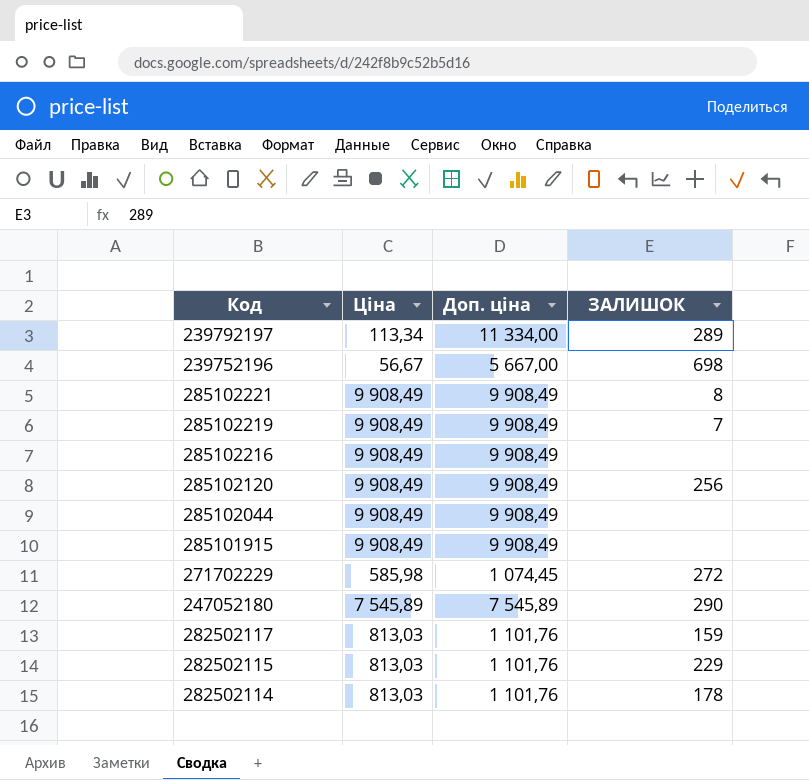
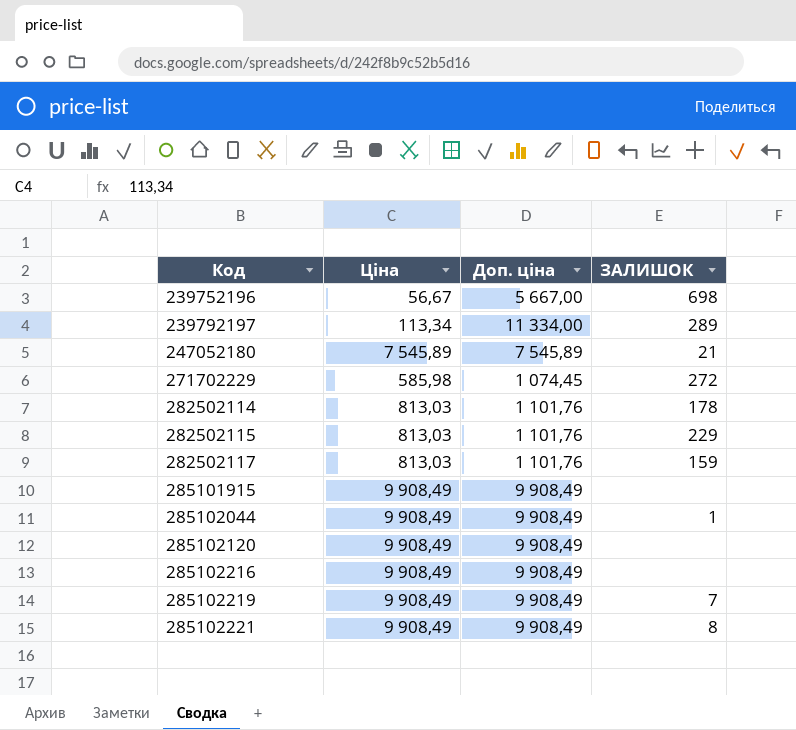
row order: none -> Код ascending
247052180 | ЗАЛИШОК: 290 -> 21
285102044 | ЗАЛИШОК: none -> 1
285102120 | ЗАЛИШОК: 256 -> none

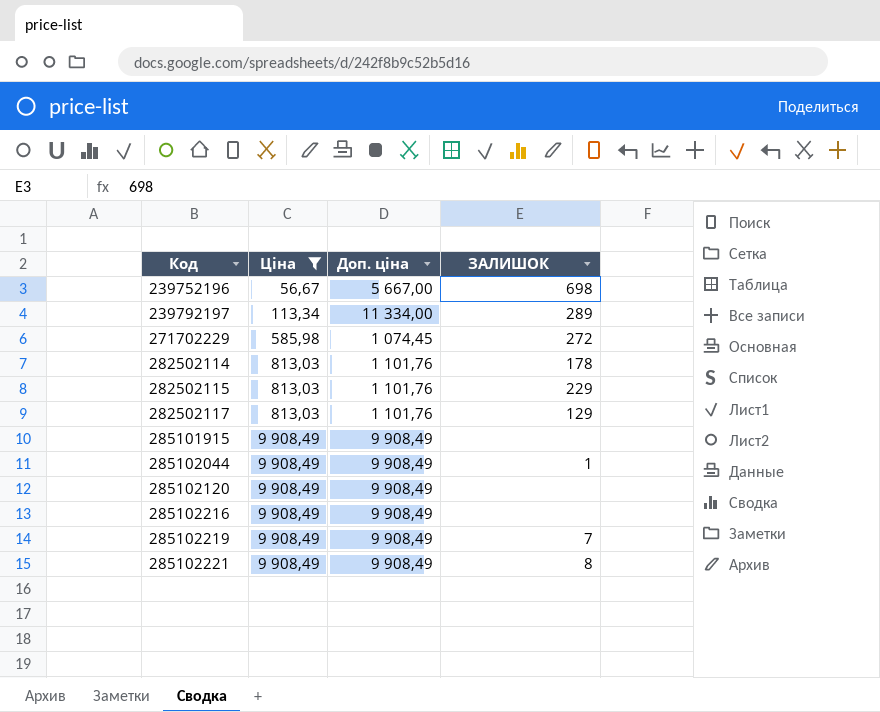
filter: none -> Ціна != 7 545,89
282502117 | ЗАЛИШОК: 159 -> 129

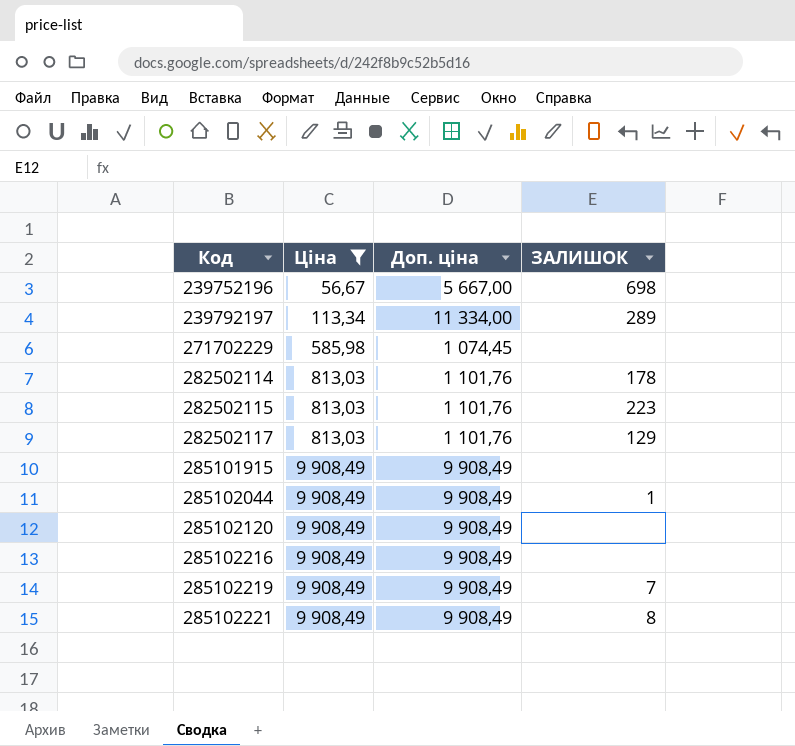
271702229 | ЗАЛИШОК: 272 -> none
282502115 | ЗАЛИШОК: 229 -> 223

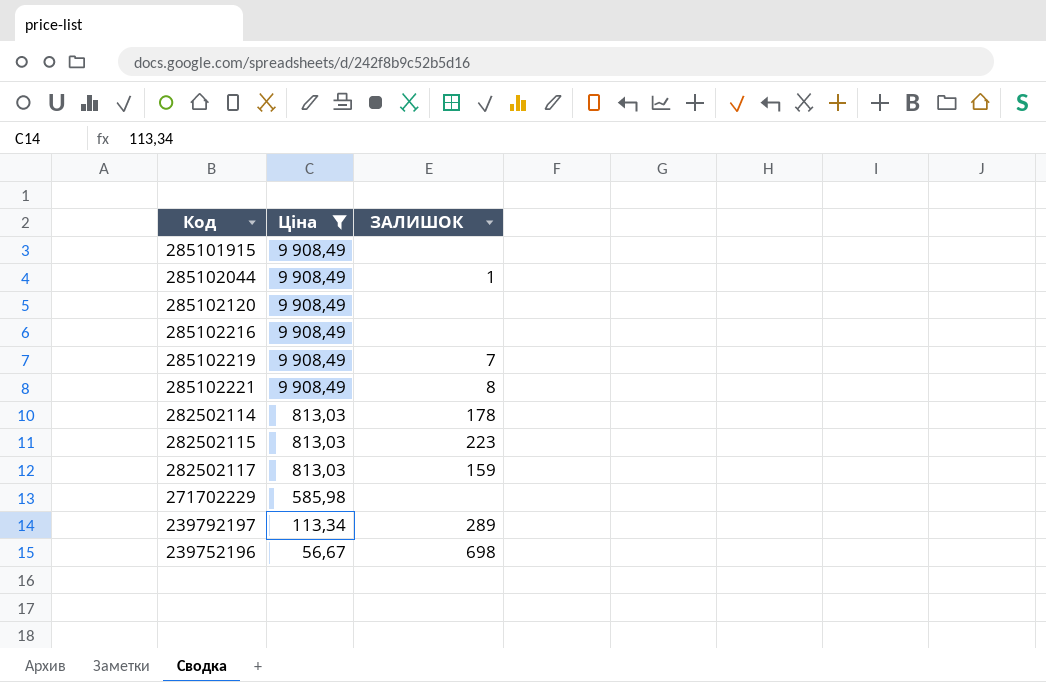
row order: Код ascending -> Ціна descending
column Доп. ціна | position: 3 -> none
282502117 | ЗАЛИШОК: 129 -> 159

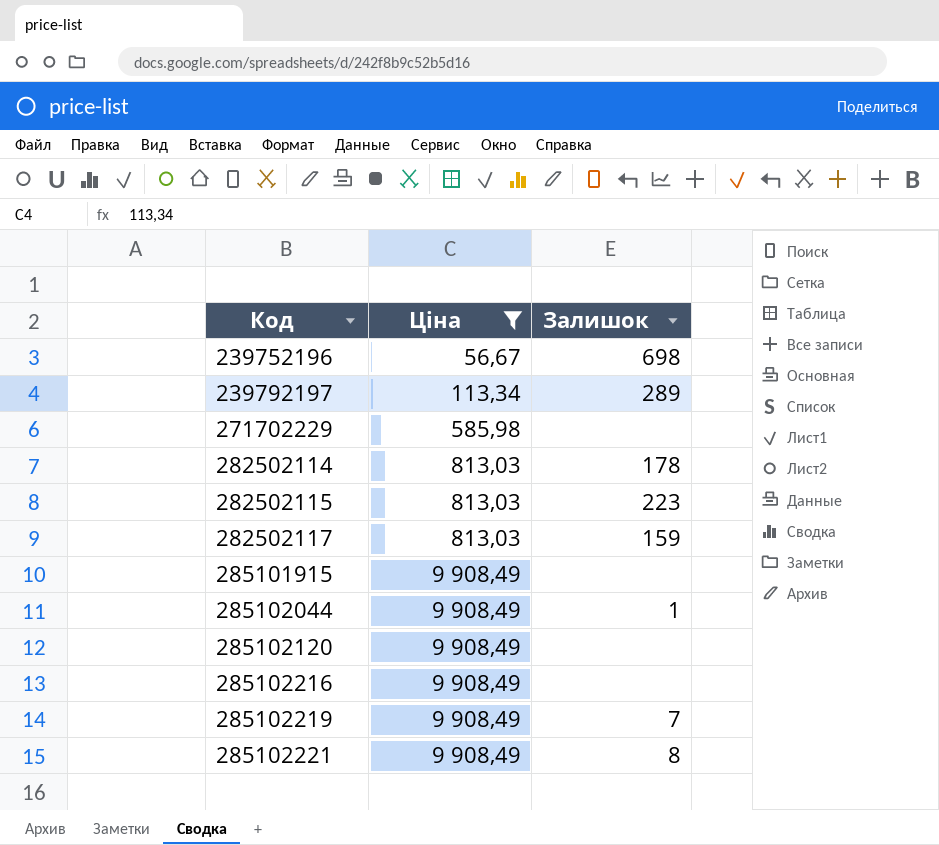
row order: Ціна descending -> Код ascending
column name: ЗАЛИШОК -> Залишок

